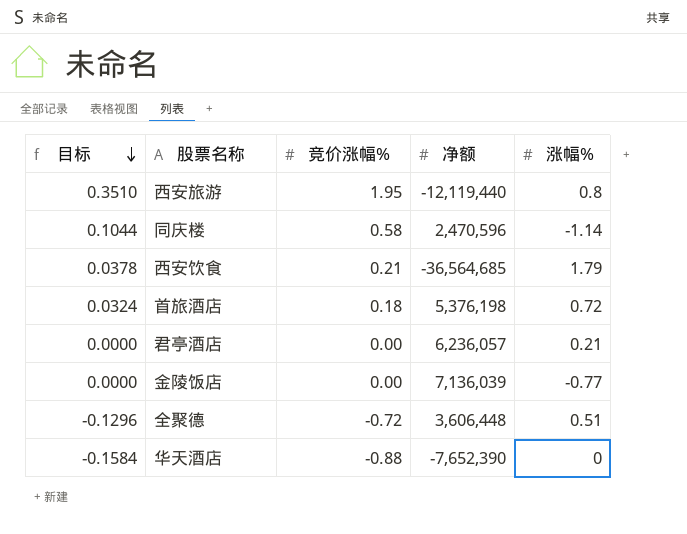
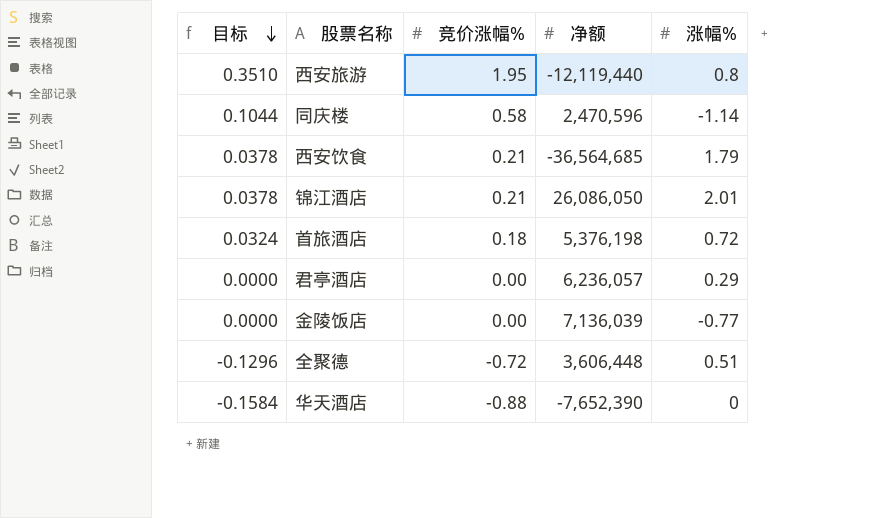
row 锦江酒店: none -> 0.0378 | 0.21 | 26,086,050 | 2.01
君亭酒店 | 涨幅%: 0.21 -> 0.29

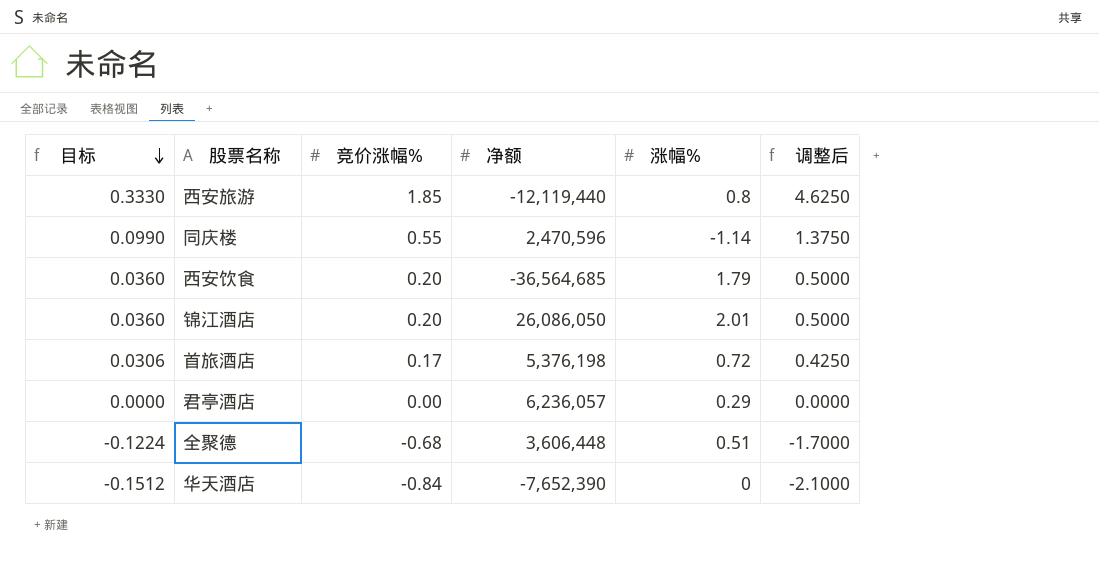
column 调整后 | formula: none -> [竞价涨幅%] * 2.5
row 金陵饭店: 0.0000 | 0.00 | 7,136,039 | -0.77 -> none
西安旅游 | 目标: 0.3510 -> 0.3330
西安旅游 | 竞价涨幅%: 1.95 -> 1.85
同庆楼 | 目标: 0.1044 -> 0.0990
同庆楼 | 竞价涨幅%: 0.58 -> 0.55
西安饮食 | 目标: 0.0378 -> 0.0360
西安饮食 | 竞价涨幅%: 0.21 -> 0.20
锦江酒店 | 目标: 0.0378 -> 0.0360
锦江酒店 | 竞价涨幅%: 0.21 -> 0.20
首旅酒店 | 目标: 0.0324 -> 0.0306
首旅酒店 | 竞价涨幅%: 0.18 -> 0.17
全聚德 | 目标: -0.1296 -> -0.1224
全聚德 | 竞价涨幅%: -0.72 -> -0.68
华天酒店 | 目标: -0.1584 -> -0.1512
华天酒店 | 竞价涨幅%: -0.88 -> -0.84

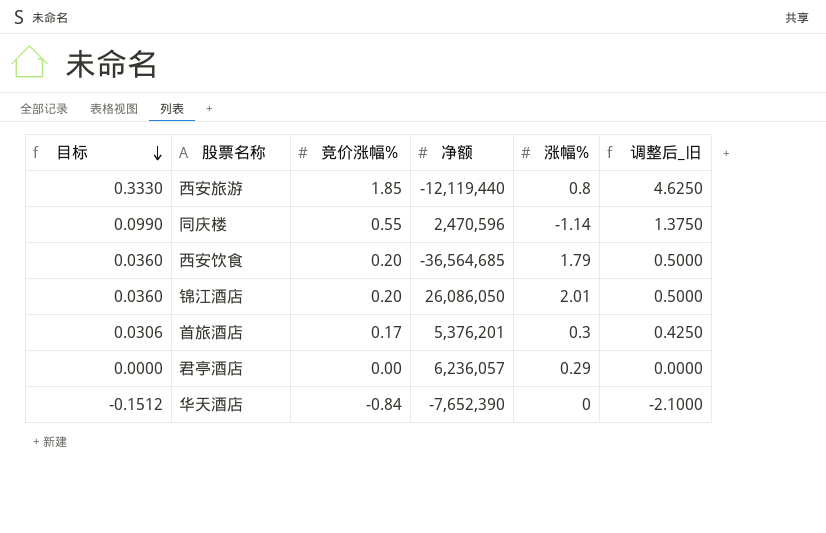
column name: 调整后 -> 调整后_旧
row 全聚德: -0.1224 | -0.68 | 3,606,448 | 0.51 | -1.7000 -> none
首旅酒店 | 净额: 5,376,198 -> 5,376,201
首旅酒店 | 涨幅%: 0.72 -> 0.3

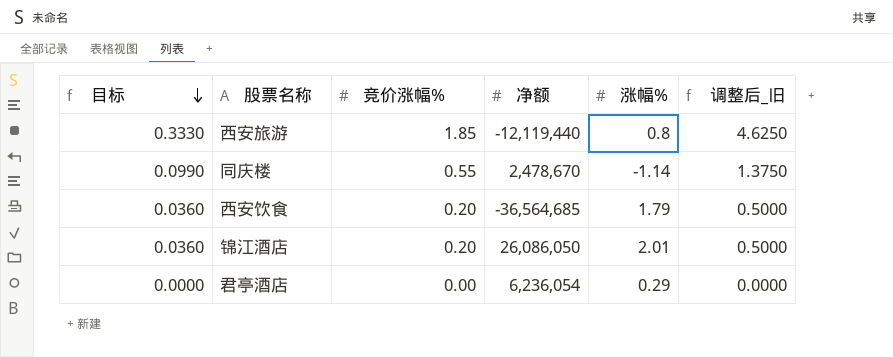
row 首旅酒店: 0.0306 | 0.17 | 5,376,201 | 0.3 | 0.4250 -> none
row 华天酒店: -0.1512 | -0.84 | -7,652,390 | 0 | -2.1000 -> none
同庆楼 | 净额: 2,470,596 -> 2,478,670
君亭酒店 | 净额: 6,236,057 -> 6,236,054

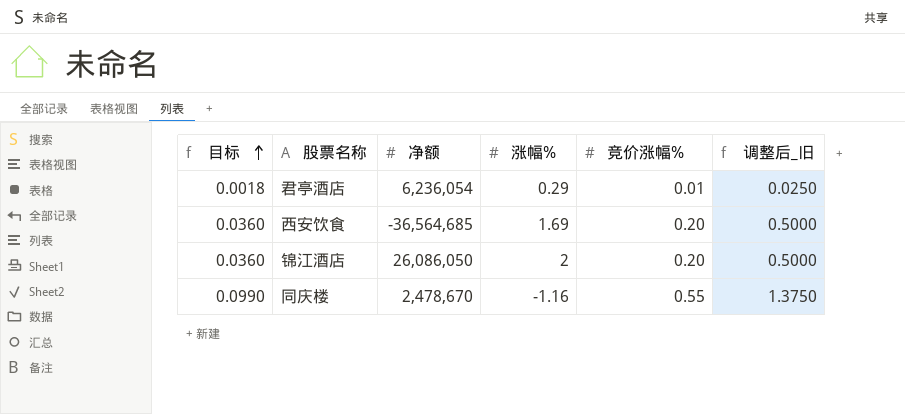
row order: 目标 descending -> 目标 ascending
column 竞价涨幅% | position: 3 -> 5
row 西安旅游: 0.3330 | 1.85 | -12,119,440 | 0.8 | 4.6250 -> none
君亭酒店 | 目标: 0.0000 -> 0.0018
君亭酒店 | 竞价涨幅%: 0.00 -> 0.01
君亭酒店 | 调整后_旧: 0.0000 -> 0.0250
西安饮食 | 涨幅%: 1.79 -> 1.69
锦江酒店 | 涨幅%: 2.01 -> 2
同庆楼 | 涨幅%: -1.14 -> -1.16

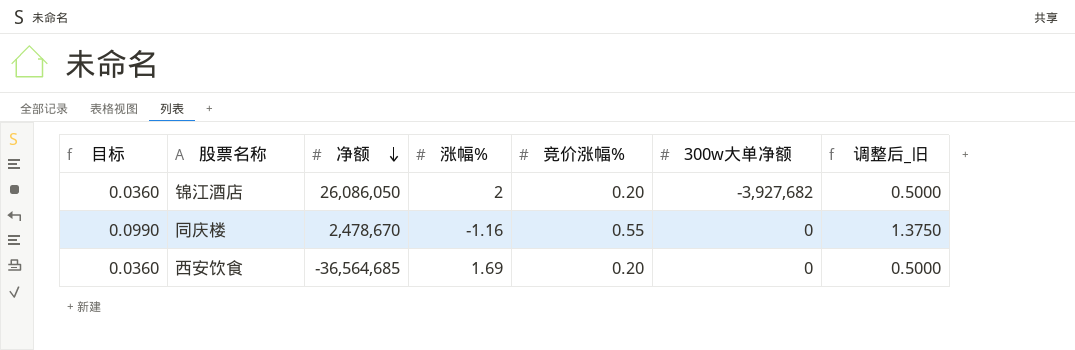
row order: 目标 ascending -> 净额 descending
column 300w大单净额 | position: none -> 6
row 君亭酒店: 0.0018 | 6,236,054 | 0.29 | 0.01 | 0.0250 -> none

